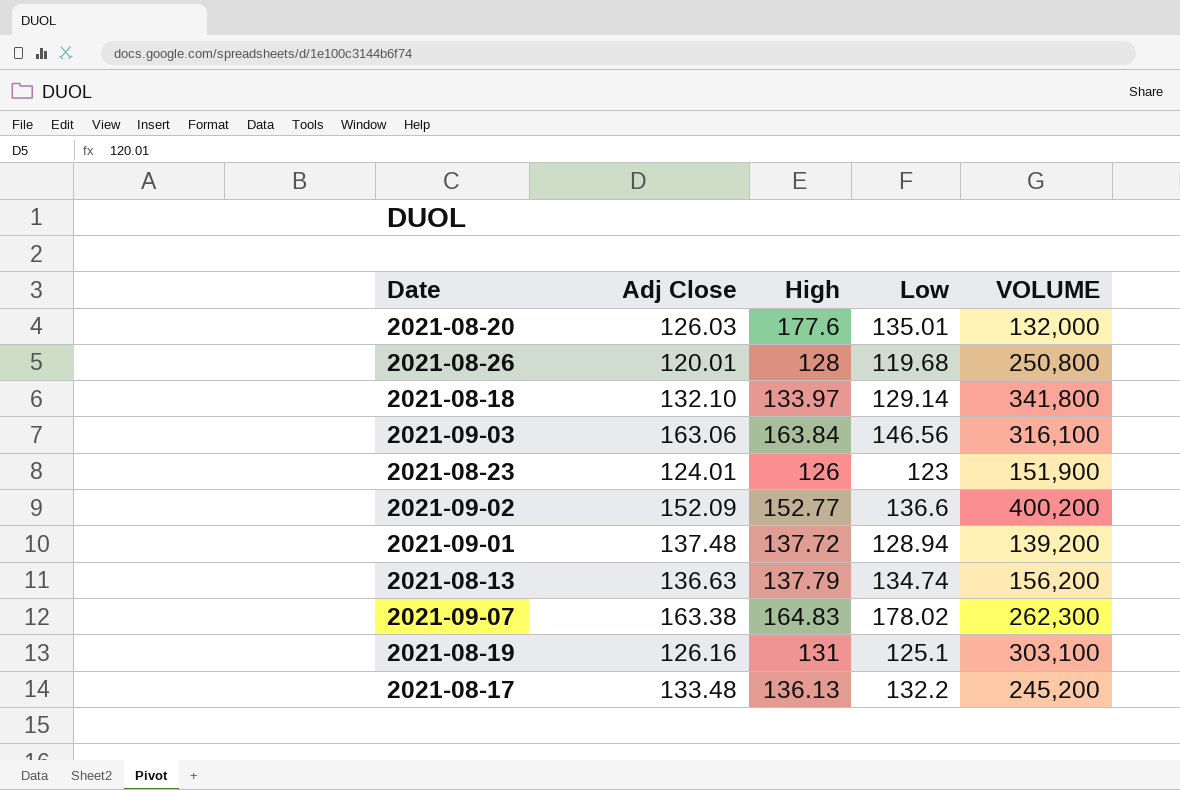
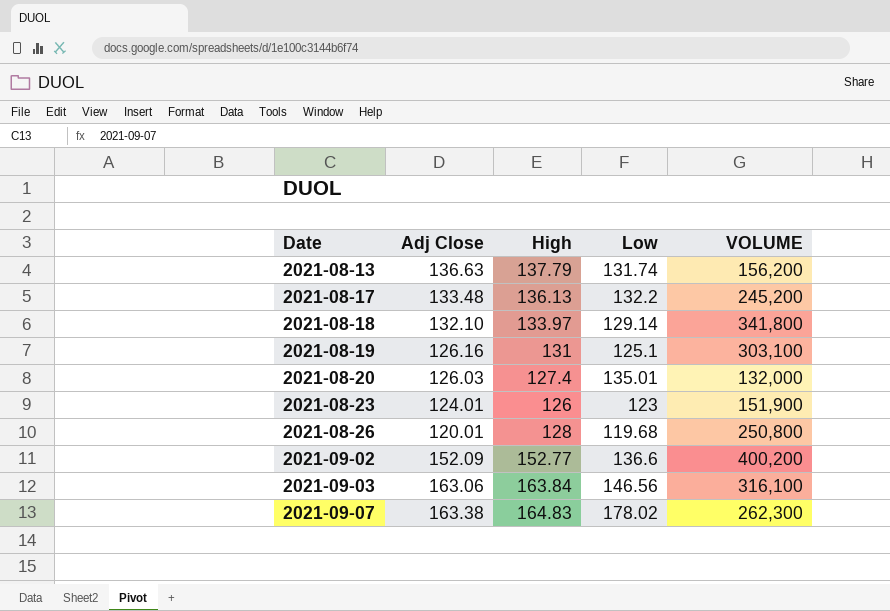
row order: none -> Date ascending
row 2021-09-01: 137.48 | 137.72 | 128.94 | 139,200 -> none
2021-08-13 | Low: 134.74 -> 131.74
2021-08-20 | High: 177.6 -> 127.4

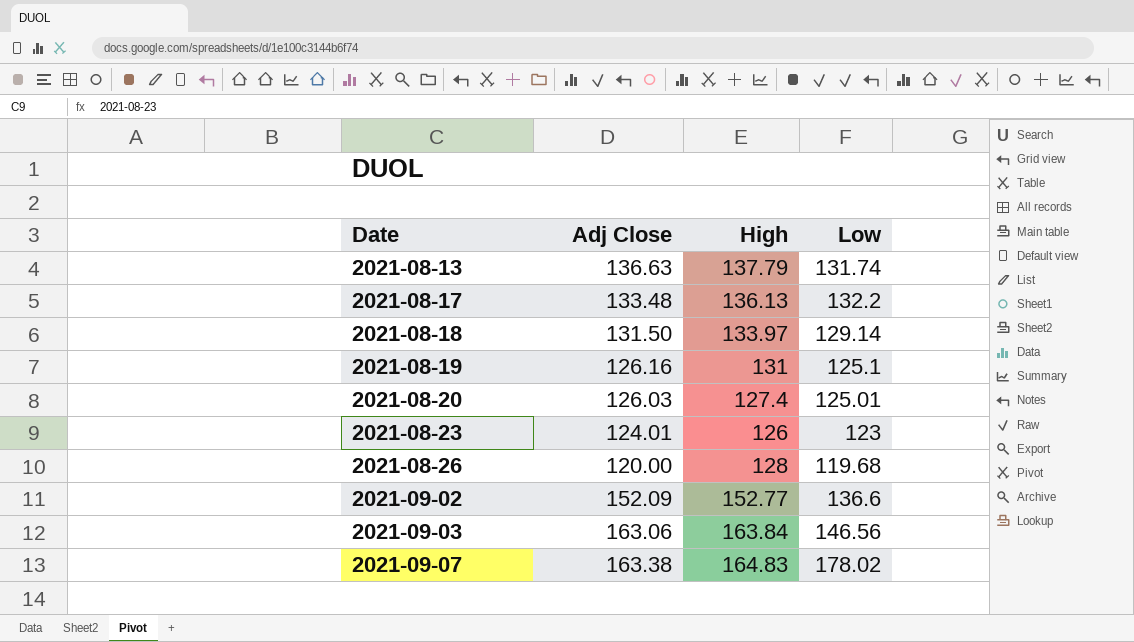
column VOLUME | position: 5 -> none
2021-08-18 | Adj Close: 132.10 -> 131.50
2021-08-20 | Low: 135.01 -> 125.01
2021-08-26 | Adj Close: 120.01 -> 120.00

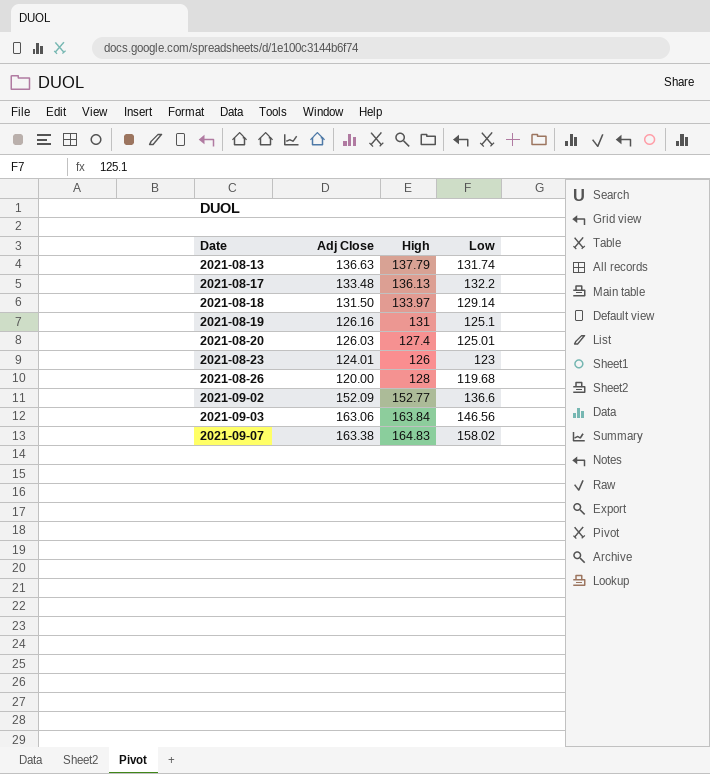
2021-09-07 | Low: 178.02 -> 158.02

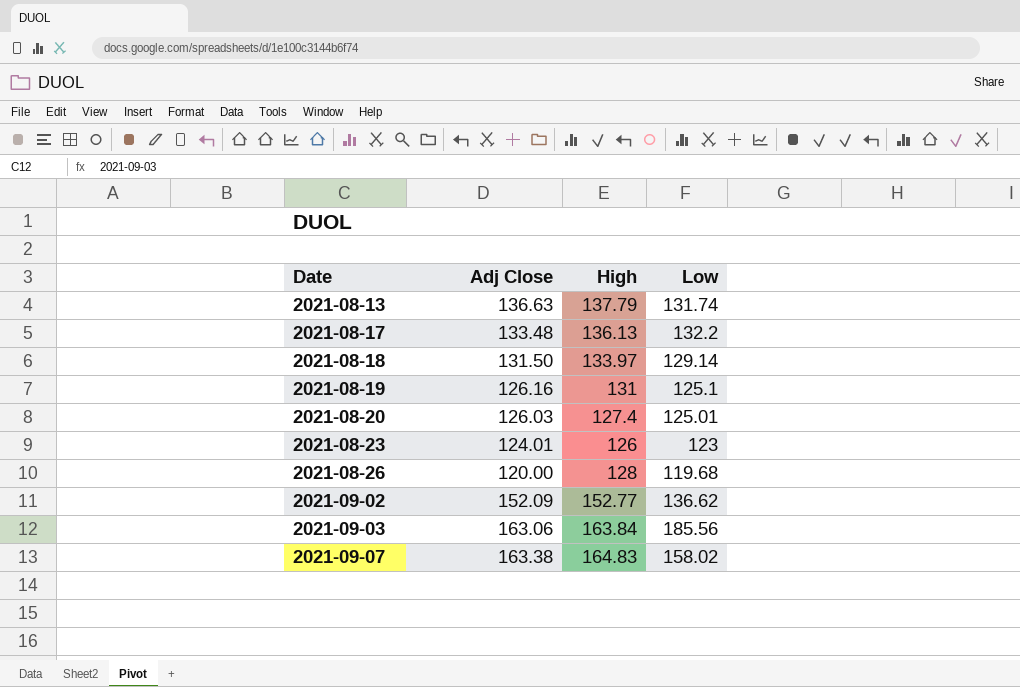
2021-09-02 | Low: 136.6 -> 136.62
2021-09-03 | Low: 146.56 -> 185.56

